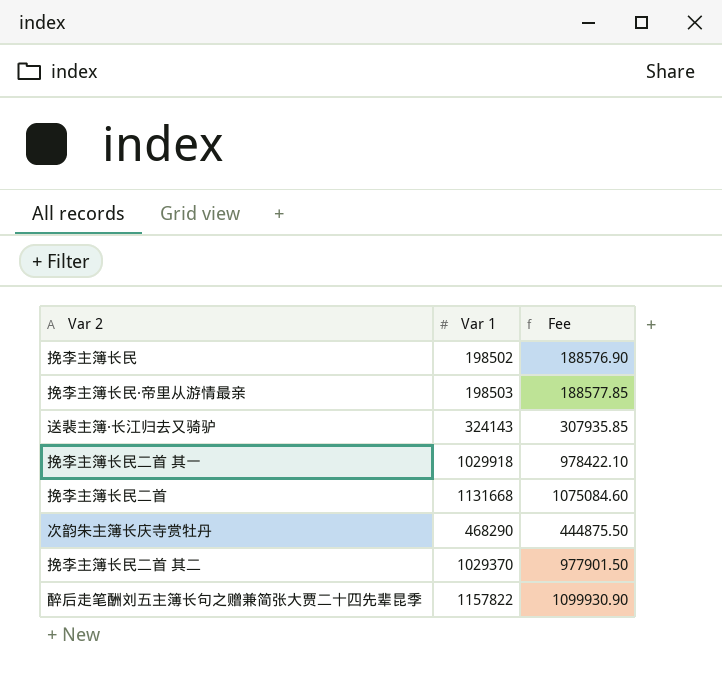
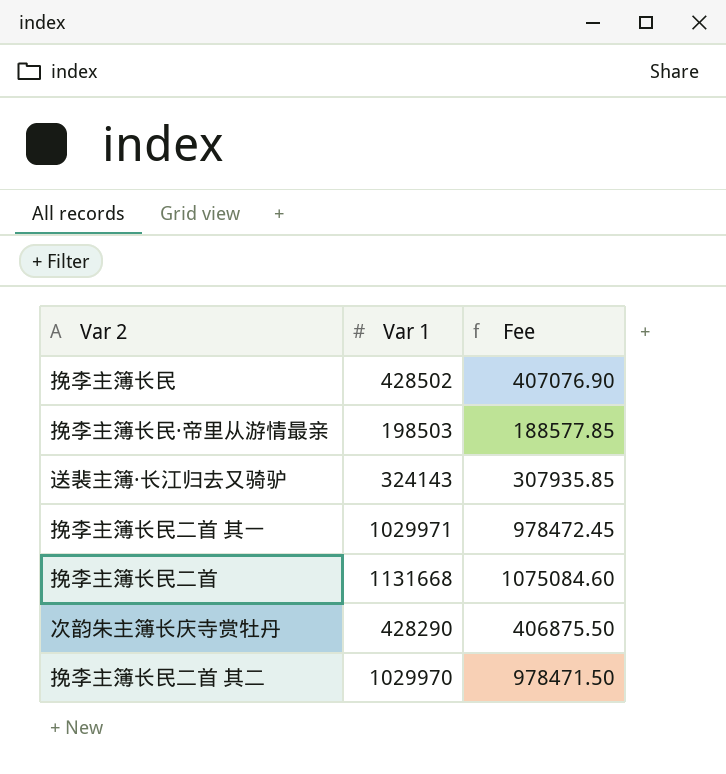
row 醉后走笔酬刘五主簿长句之赠兼简张大贾二十四先辈昆季: 1157822 | 1099930.90 -> none
挽李主簿长民 | Var 1: 198502 -> 428502
挽李主簿长民 | Fee: 188576.90 -> 407076.90
挽李主簿长民二首 其一 | Var 1: 1029918 -> 1029971
挽李主簿长民二首 其一 | Fee: 978422.10 -> 978472.45
次韵朱主簿长庆寺赏牡丹 | Var 1: 468290 -> 428290
次韵朱主簿长庆寺赏牡丹 | Fee: 444875.50 -> 406875.50
挽李主簿长民二首 其二 | Var 1: 1029370 -> 1029970
挽李主簿长民二首 其二 | Fee: 977901.50 -> 978471.50

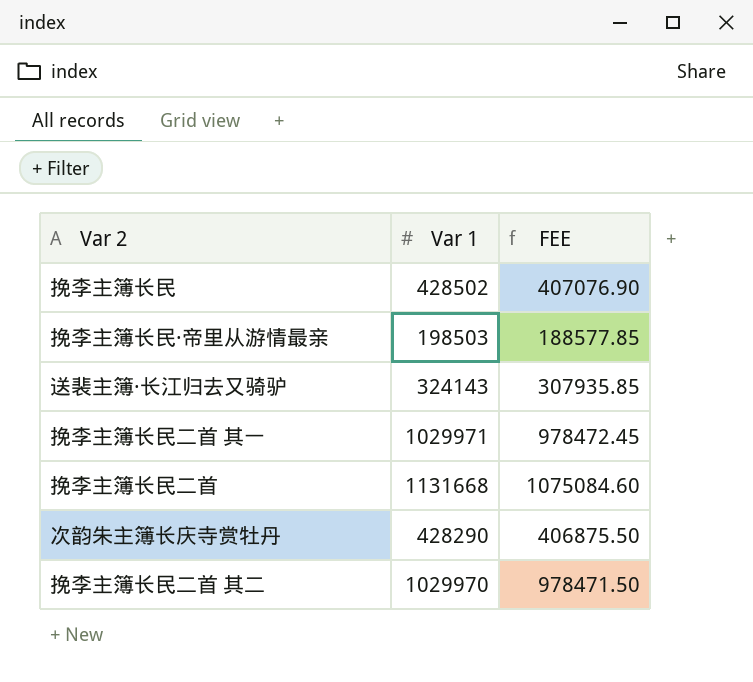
column name: Fee -> FEE

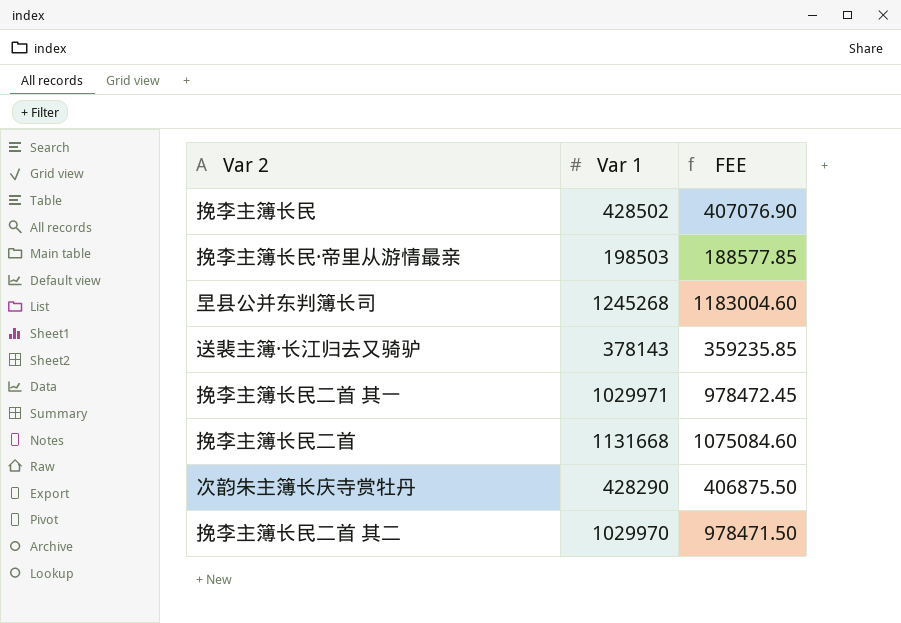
row 圼县公并东判簿长司: none -> 1245268 | 1183004.60
送裴主簿·长江归去又骑驴 | Var 1: 324143 -> 378143
送裴主簿·长江归去又骑驴 | FEE: 307935.85 -> 359235.85

